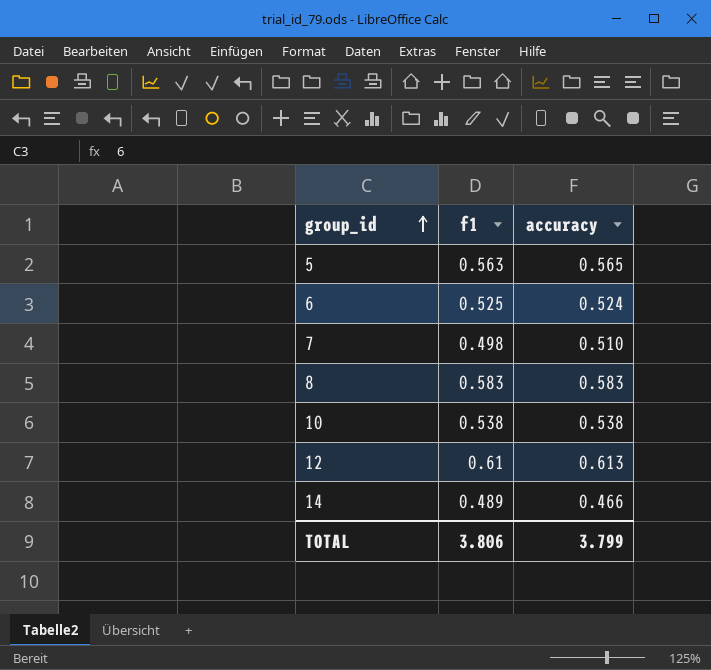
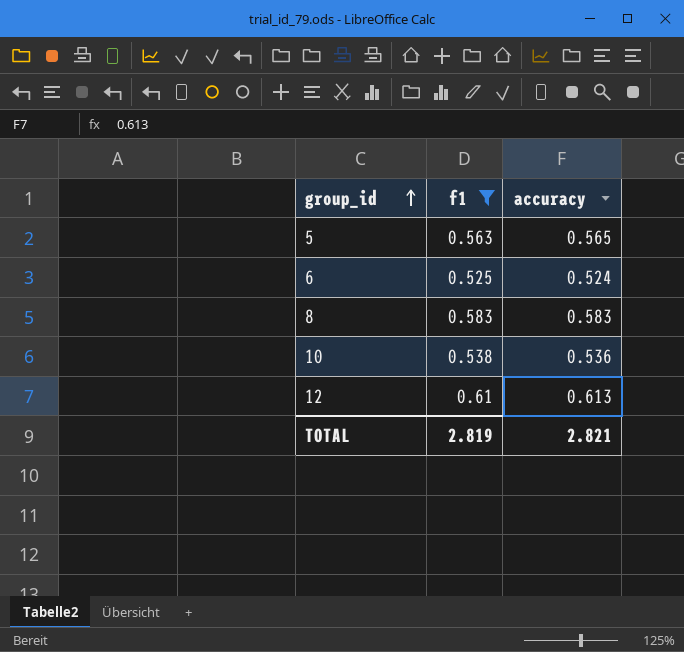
filter: none -> f1 >= 0.525
10 | accuracy: 0.538 -> 0.536
TOTAL | f1: 3.806 -> 2.819
TOTAL | accuracy: 3.799 -> 2.821

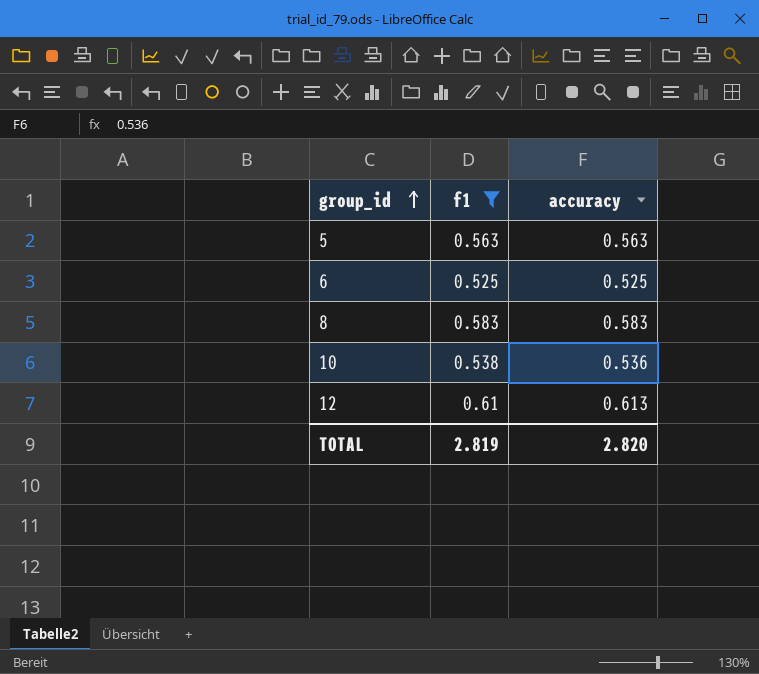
5 | accuracy: 0.565 -> 0.563
6 | accuracy: 0.524 -> 0.525
TOTAL | accuracy: 2.821 -> 2.820

